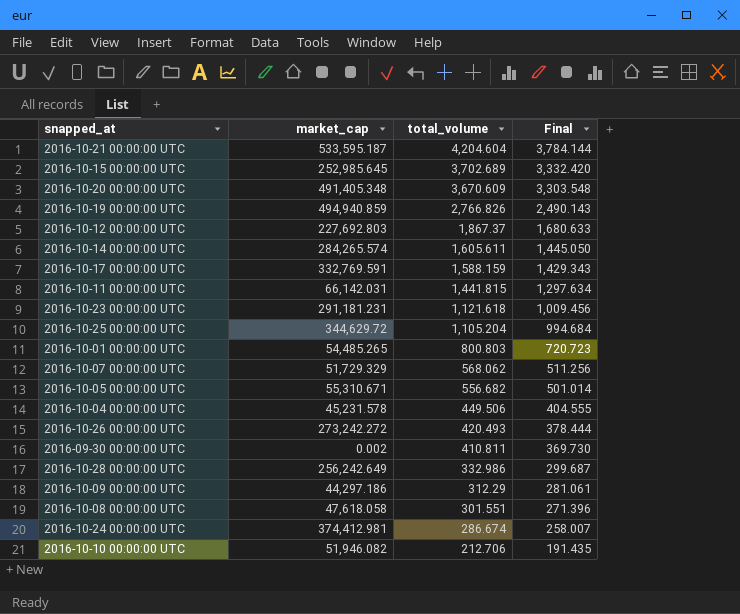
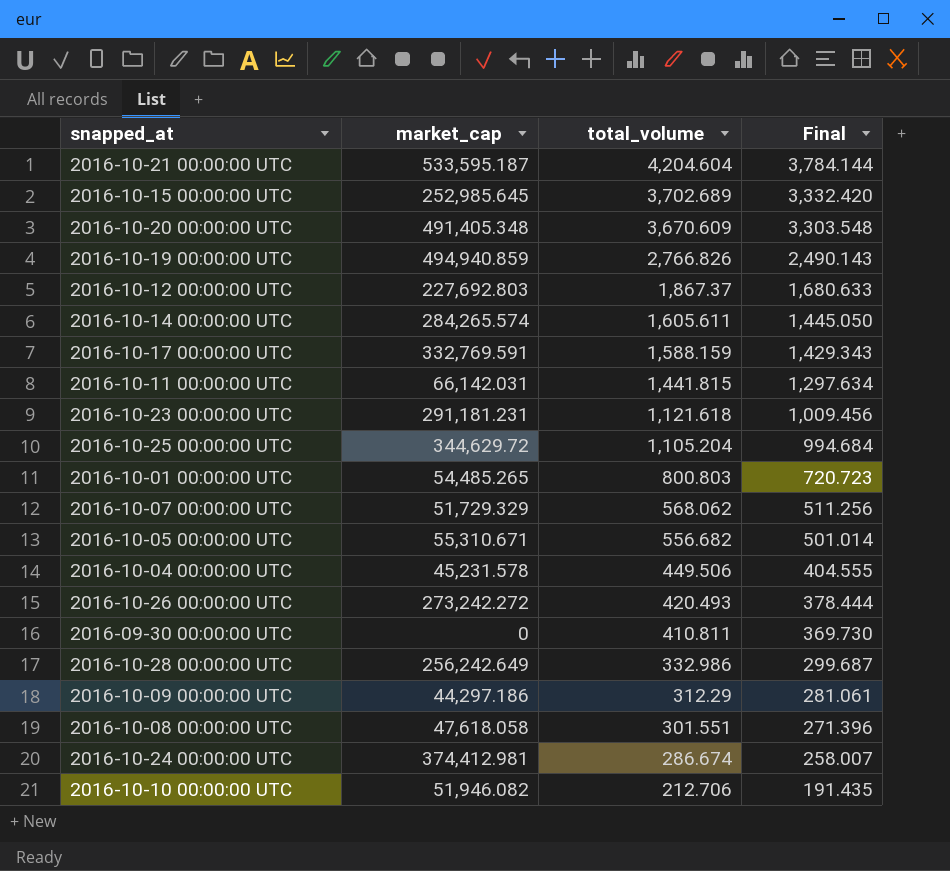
2016-09-30 00:00:00 UTC | market_cap: 0.002 -> 0

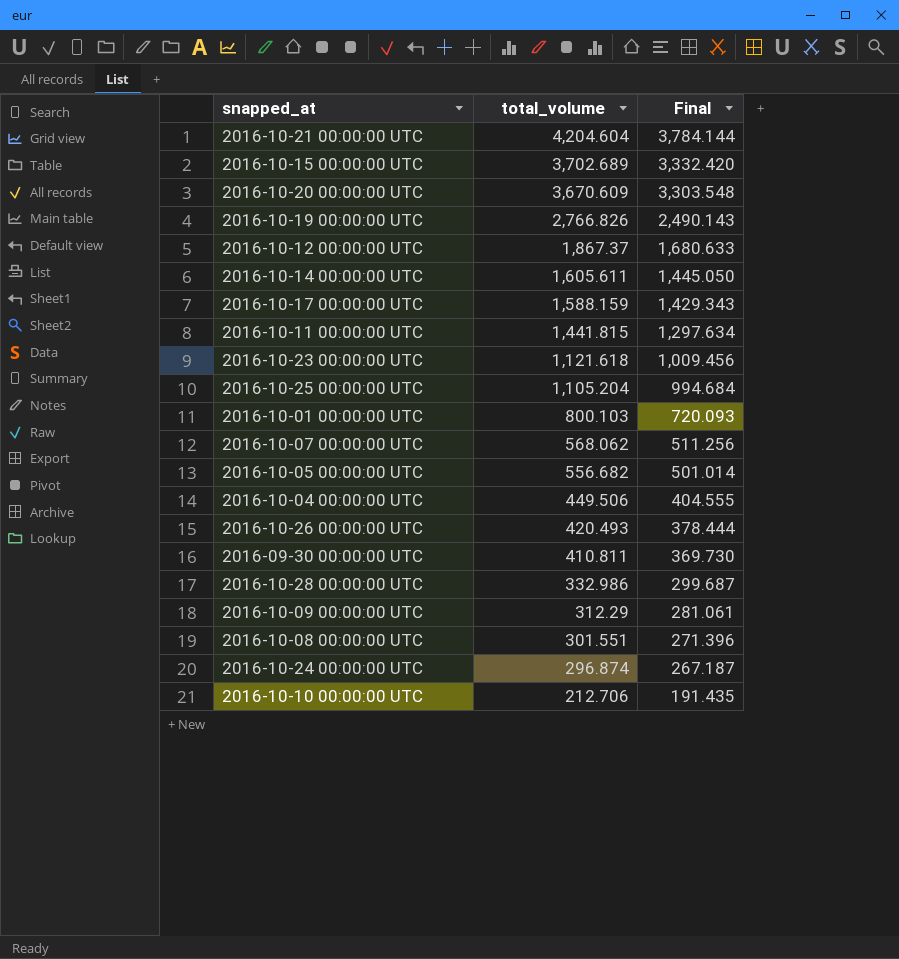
column market_cap | position: 2 -> none
2016-10-01 00:00:00 UTC | total_volume: 800.803 -> 800.103
2016-10-01 00:00:00 UTC | Final: 720.723 -> 720.093
2016-10-24 00:00:00 UTC | total_volume: 286.674 -> 296.874
2016-10-24 00:00:00 UTC | Final: 258.007 -> 267.187

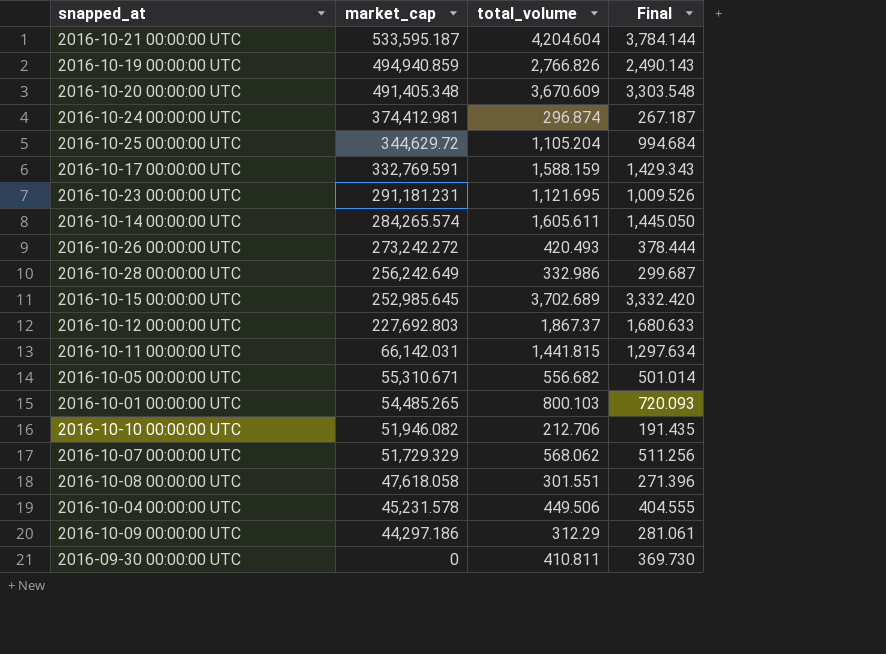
row order: total_volume descending -> market_cap descending
column market_cap | position: none -> 2
2016-10-23 00:00:00 UTC | total_volume: 1,121.618 -> 1,121.695
2016-10-23 00:00:00 UTC | Final: 1,009.456 -> 1,009.526

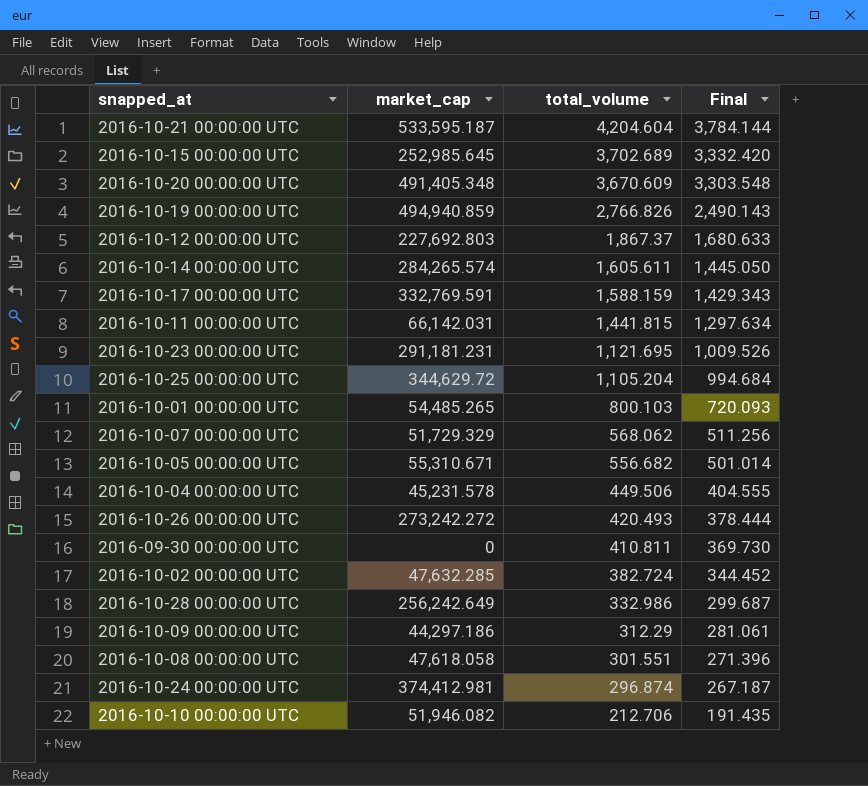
row order: market_cap descending -> total_volume descending
row 2016-10-02 00:00:00 UTC: none -> 47,632.285 | 382.724 | 344.452

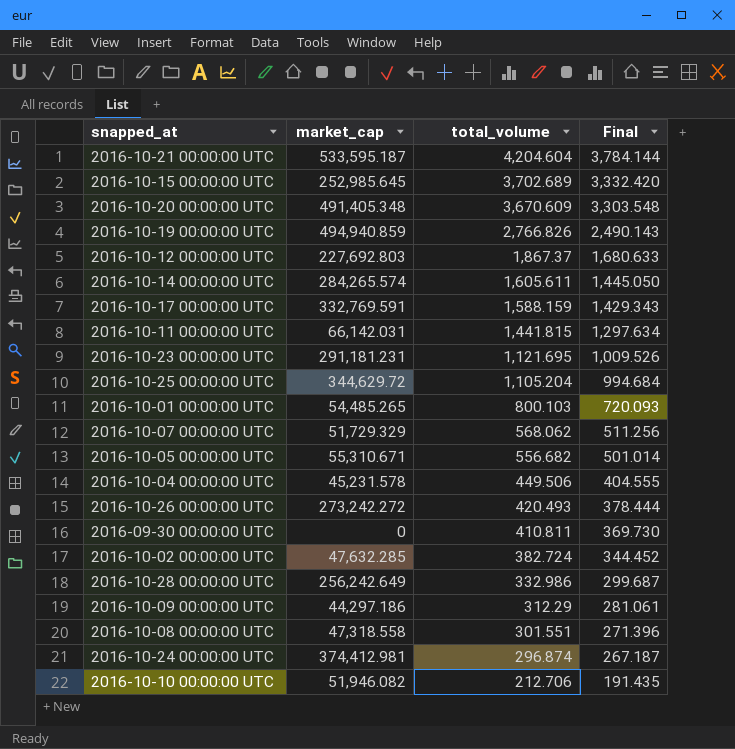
2016-10-08 00:00:00 UTC | market_cap: 47,618.058 -> 47,318.558

